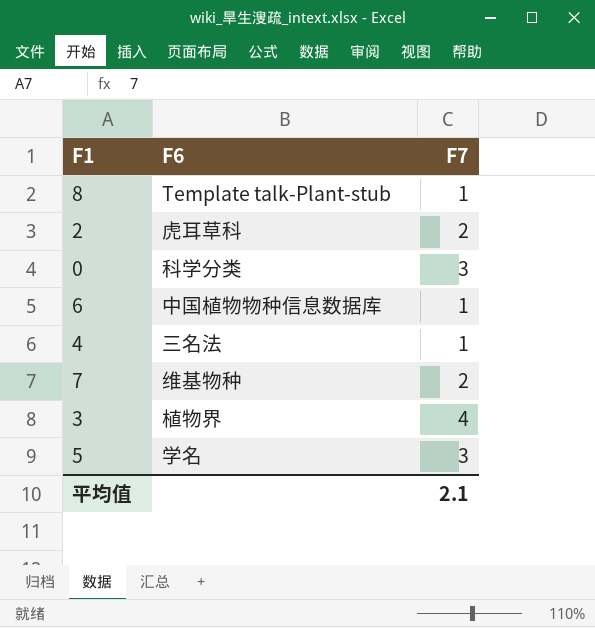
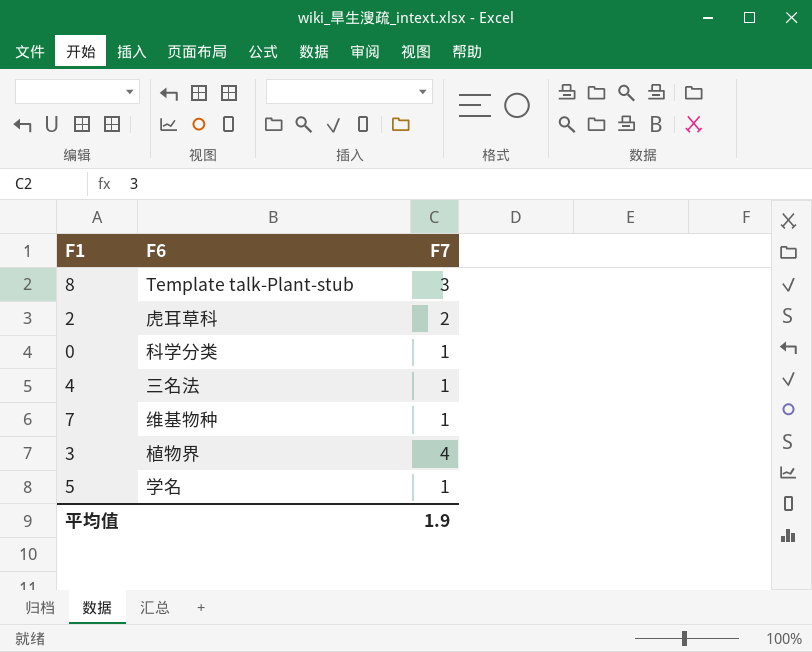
row 6: 中国植物物种信息数据库 | 1 -> none
8 | F7: 1 -> 3
0 | F7: 3 -> 1
7 | F7: 2 -> 1
5 | F7: 3 -> 1
平均值 | F7: 2.1 -> 1.9

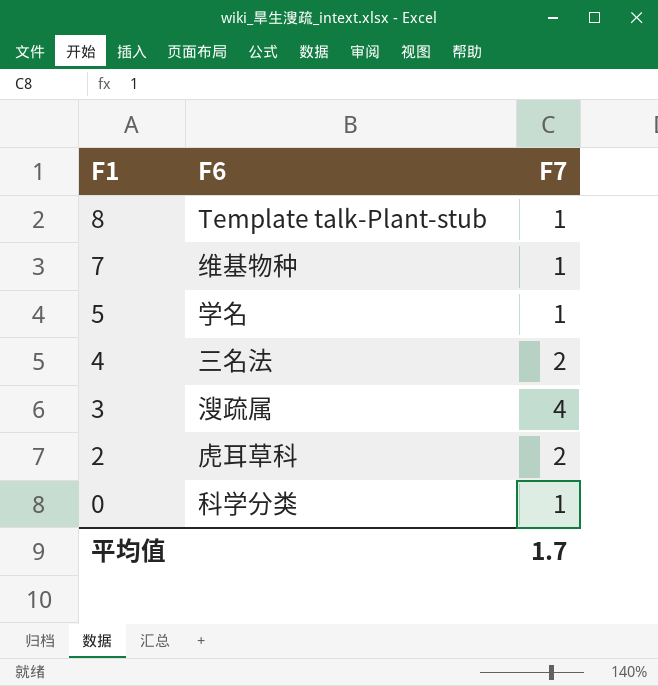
row order: none -> F1 descending
8 | F7: 3 -> 1
4 | F7: 1 -> 2
3 | F6: 植物界 -> 溲疏属
平均值 | F7: 1.9 -> 1.7

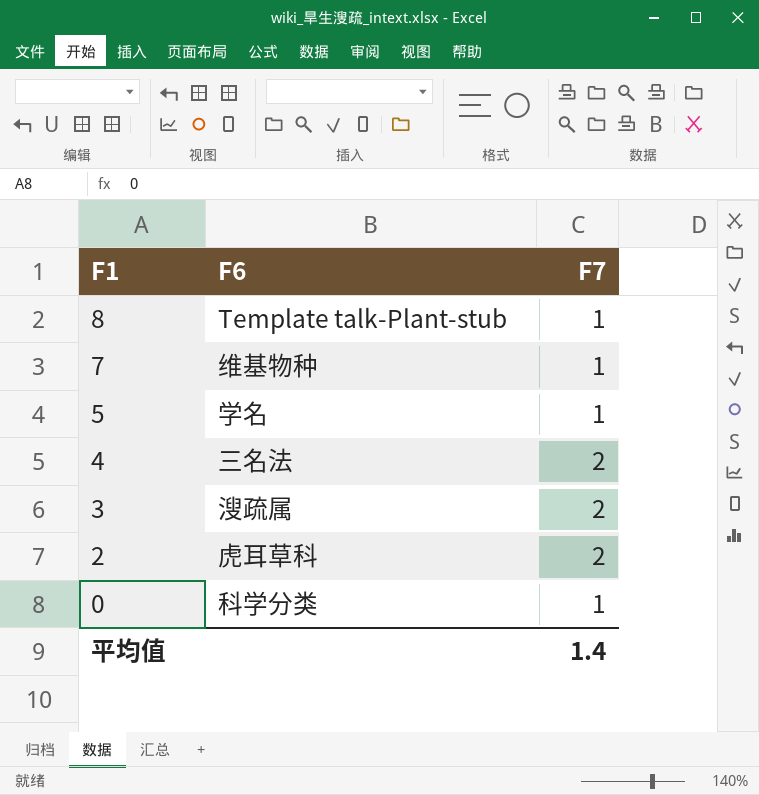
3 | F7: 4 -> 2
平均值 | F7: 1.7 -> 1.4

